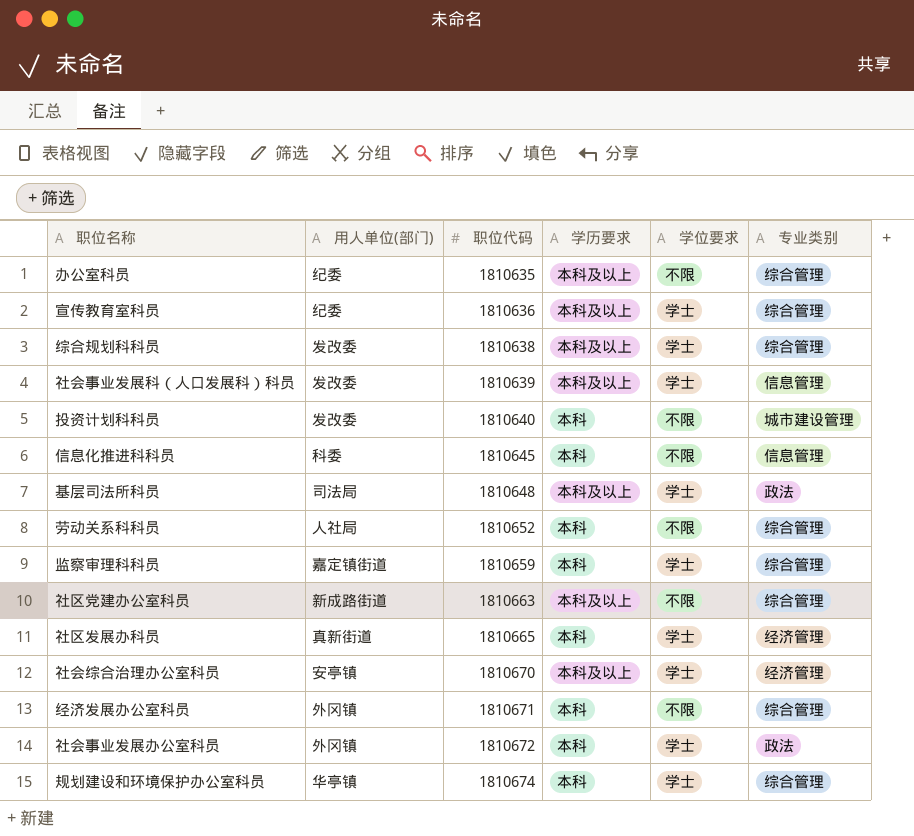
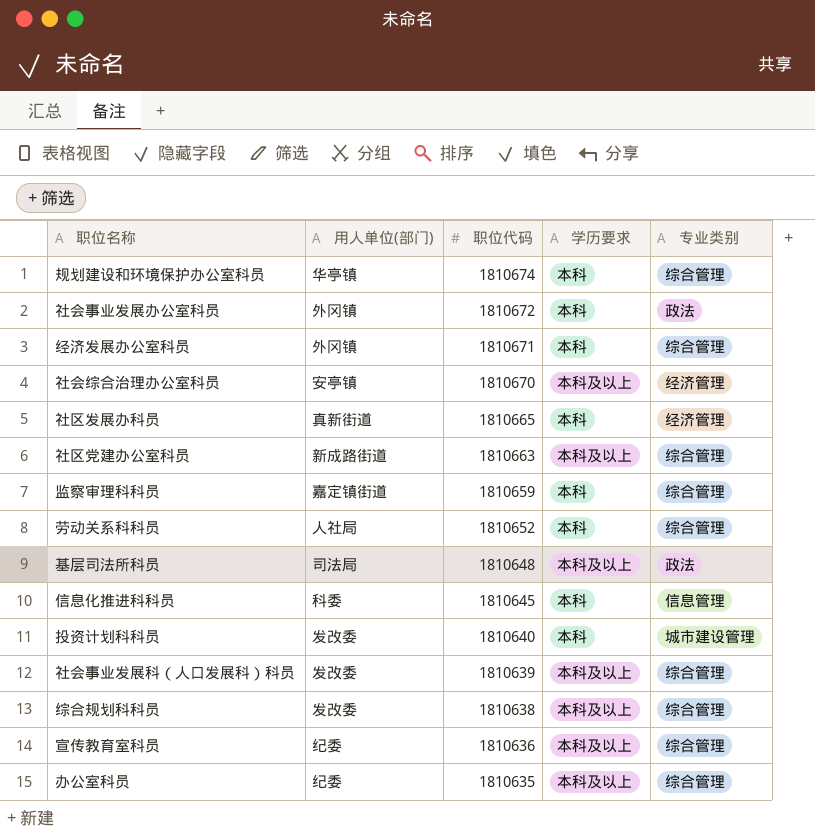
row order: 职位代码 ascending -> 职位代码 descending
column 学位要求 | position: 5 -> none
社会事业发展科（人口发展科）科员 | 专业类别: 信息管理 -> 综合管理

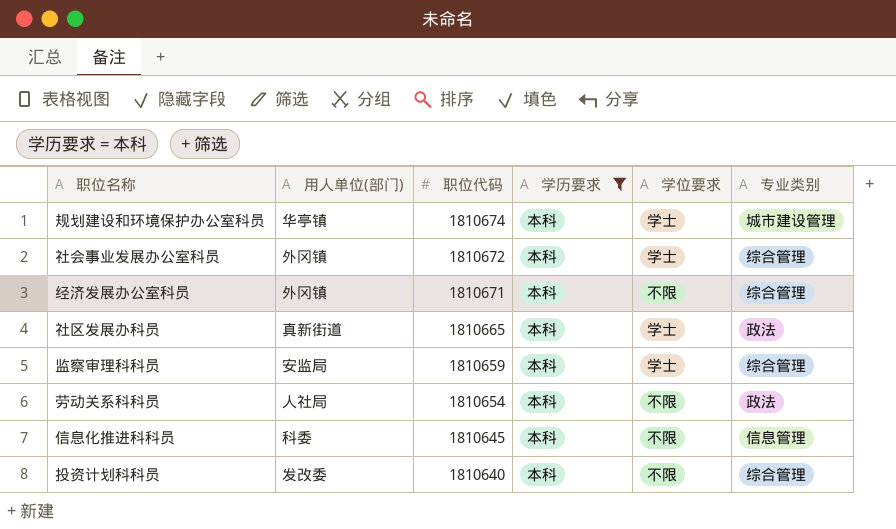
filter: none -> 学历要求 = 本科
column 学位要求 | position: none -> 5
规划建设和环境保护办公室科员 | 专业类别: 综合管理 -> 城市建设管理
社会事业发展办公室科员 | 专业类别: 政法 -> 综合管理
社区发展办科员 | 专业类别: 经济管理 -> 政法
监察审理科科员 | 用人单位(部门): 嘉定镇街道 -> 安监局
劳动关系科科员 | 职位代码: 1810652 -> 1810654
劳动关系科科员 | 专业类别: 综合管理 -> 政法
投资计划科科员 | 专业类别: 城市建设管理 -> 综合管理

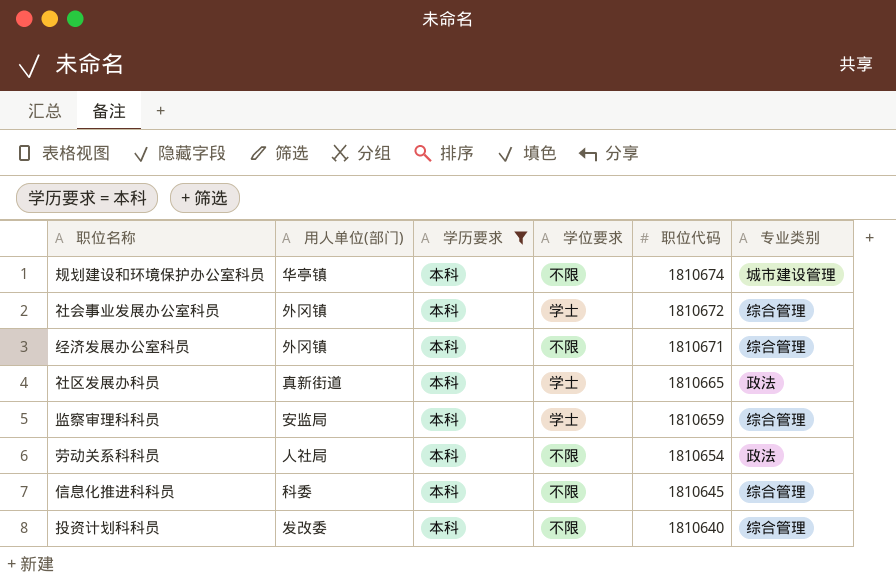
column 职位代码 | position: 3 -> 5
规划建设和环境保护办公室科员 | 学位要求: 学士 -> 不限
信息化推进科科员 | 专业类别: 信息管理 -> 综合管理

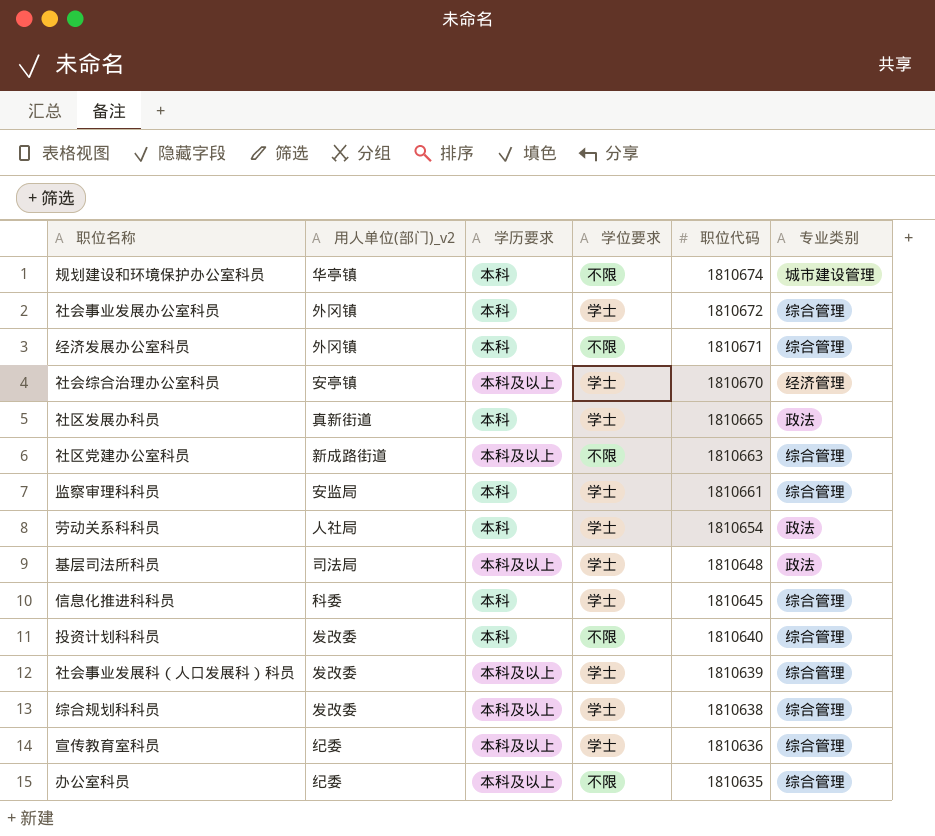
filter: 学历要求 = 本科 -> none
column name: 用人单位(部门) -> 用人单位(部门)_v2
监察审理科科员 | 职位代码: 1810659 -> 1810661
劳动关系科科员 | 学位要求: 不限 -> 学士
信息化推进科科员 | 学位要求: 不限 -> 学士

